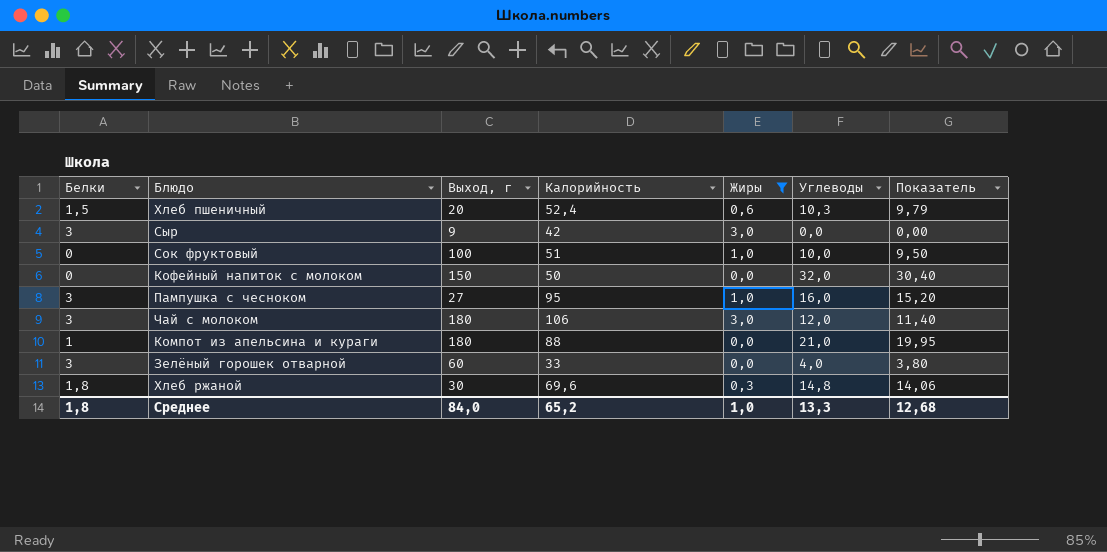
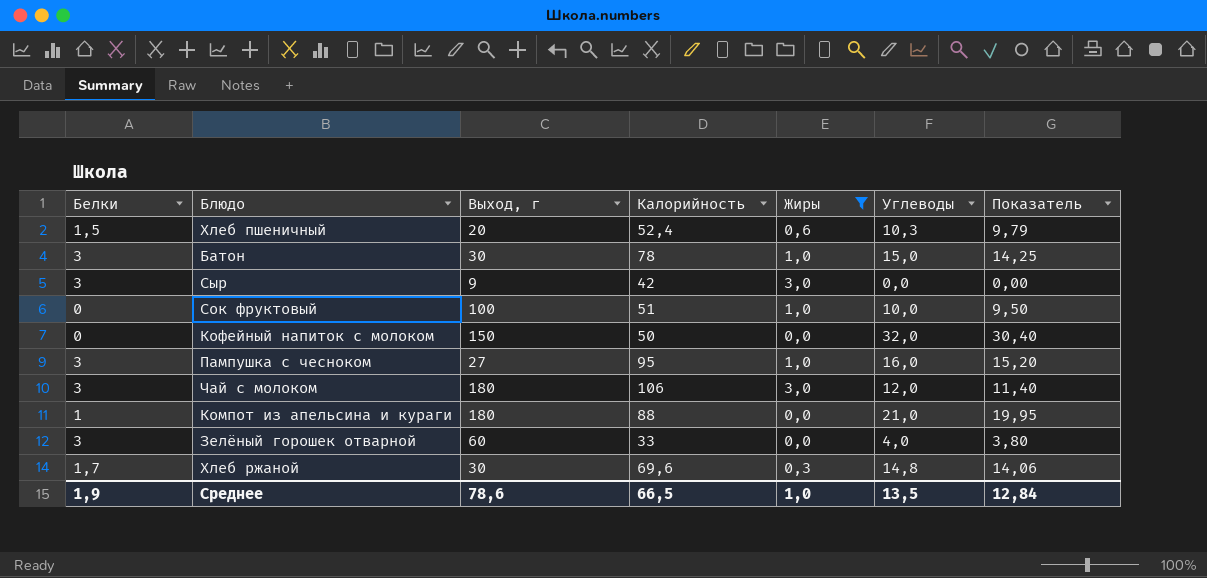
row Батон: none -> 3 | 30 | 78 | 1,0 | 15,0 | 14,25
Хлеб ржаной | Белки: 1,8 -> 1,7
Среднее | Белки: 1,8 -> 1,9
Среднее | Выход, г: 84,0 -> 78,6
Среднее | Калорийность: 65,2 -> 66,5
Среднее | Углеводы: 13,3 -> 13,5
Среднее | Показатель: 12,68 -> 12,84

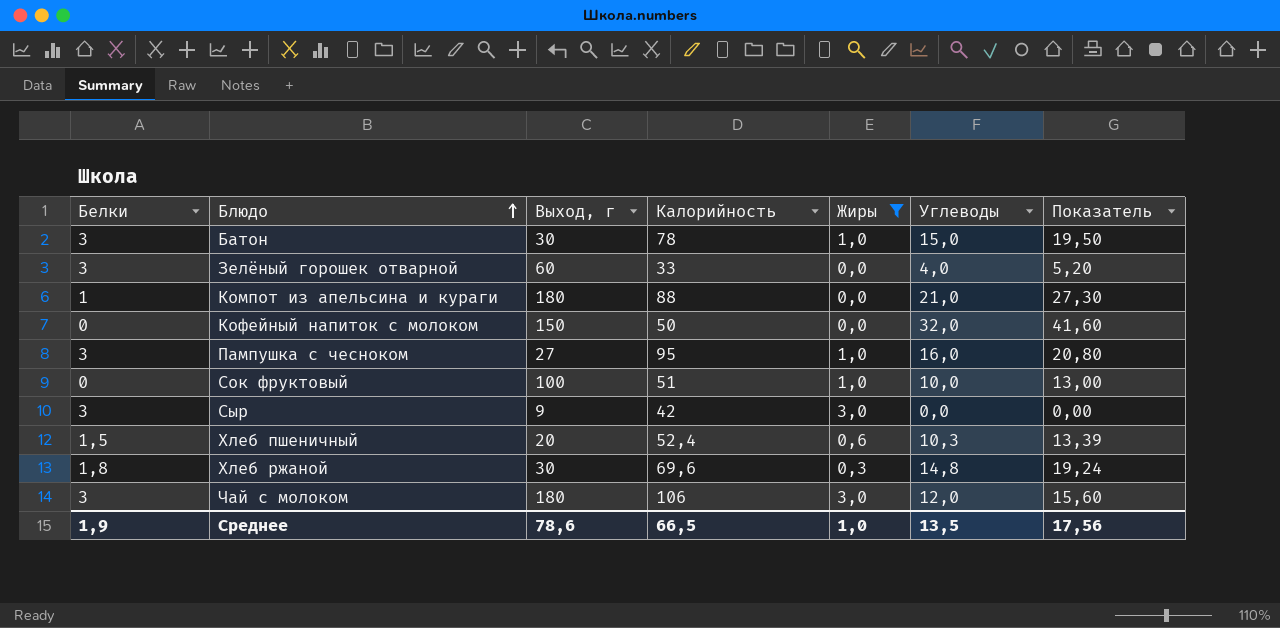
row order: none -> Блюдо ascending
column Показатель | formula: [Углеводы] * 0,95 -> [Углеводы] * 1,3
Хлеб ржаной | Белки: 1,7 -> 1,8
Среднее | Показатель: 12,84 -> 17,56

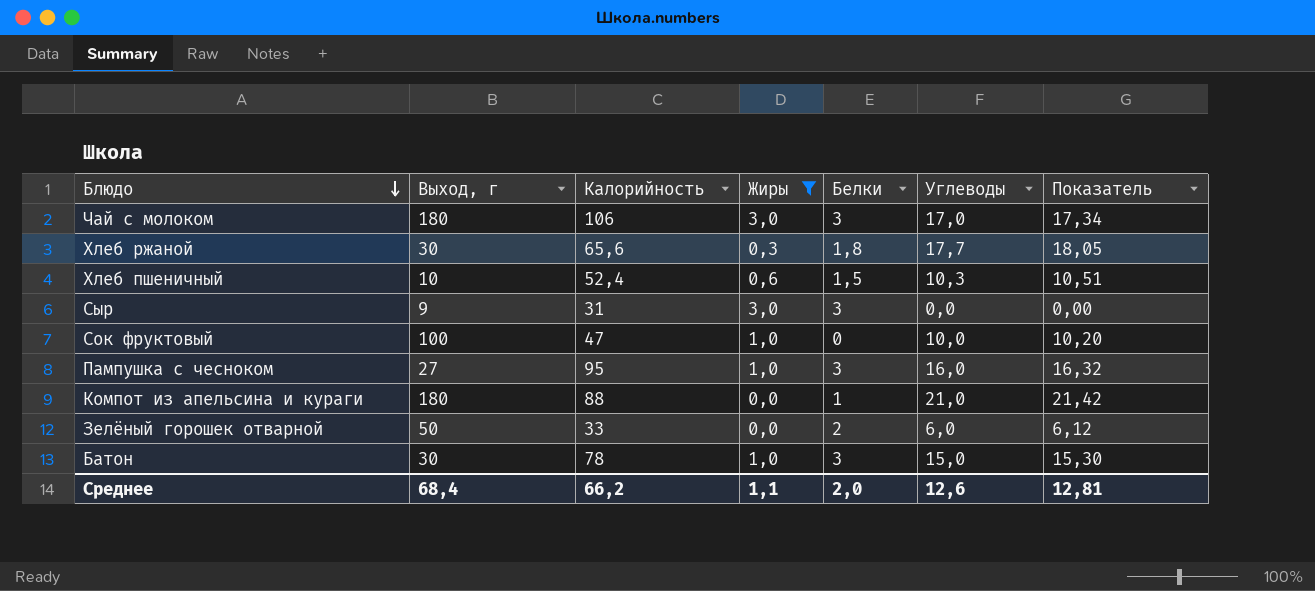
row order: Блюдо ascending -> Блюдо descending
column Белки | position: 1 -> 5
column Показатель | formula: [Углеводы] * 1,3 -> [Углеводы] * 1,02
row Кофейный напиток с молоком: 0 | 150 | 50 | 0,0 | 32,0 | 41,60 -> none
Чай с молоком | Углеводы: 12,0 -> 17,0
Хлеб ржаной | Калорийность: 69,6 -> 65,6
Хлеб ржаной | Углеводы: 14,8 -> 17,7
Хлеб пшеничный | Выход, г: 20 -> 10
Сыр | Калорийность: 42 -> 31
Сок фруктовый | Калорийность: 51 -> 47
Зелёный горошек отварной | Выход, г: 60 -> 50
Зелёный горошек отварной | Белки: 3 -> 2
Зелёный горошек отварной | Углеводы: 4,0 -> 6,0
Среднее | Выход, г: 78,6 -> 68,4
Среднее | Калорийность: 66,5 -> 66,2
Среднее | Жиры: 1,0 -> 1,1
Среднее | Белки: 1,9 -> 2,0
Среднее | Углеводы: 13,5 -> 12,6
Среднее | Показатель: 17,56 -> 12,81

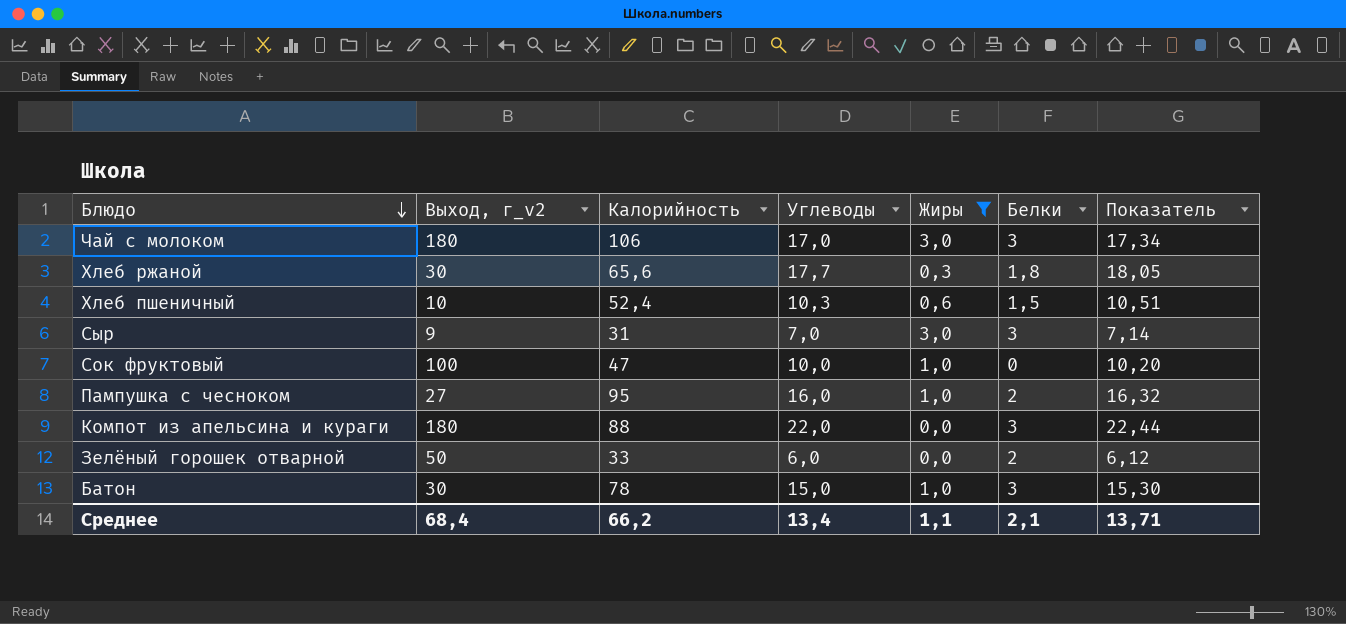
column name: Выход, г -> Выход, г_v2
column Углеводы | position: 6 -> 4
Сыр | Углеводы: 0,0 -> 7,0
Сыр | Показатель: 0,00 -> 7,14
Пампушка с чесноком | Белки: 3 -> 2
Компот из апельсина и кураги | Углеводы: 21,0 -> 22,0
Компот из апельсина и кураги | Белки: 1 -> 3
Компот из апельсина и кураги | Показатель: 21,42 -> 22,44
Среднее | Углеводы: 12,6 -> 13,4
Среднее | Белки: 2,0 -> 2,1
Среднее | Показатель: 12,81 -> 13,71

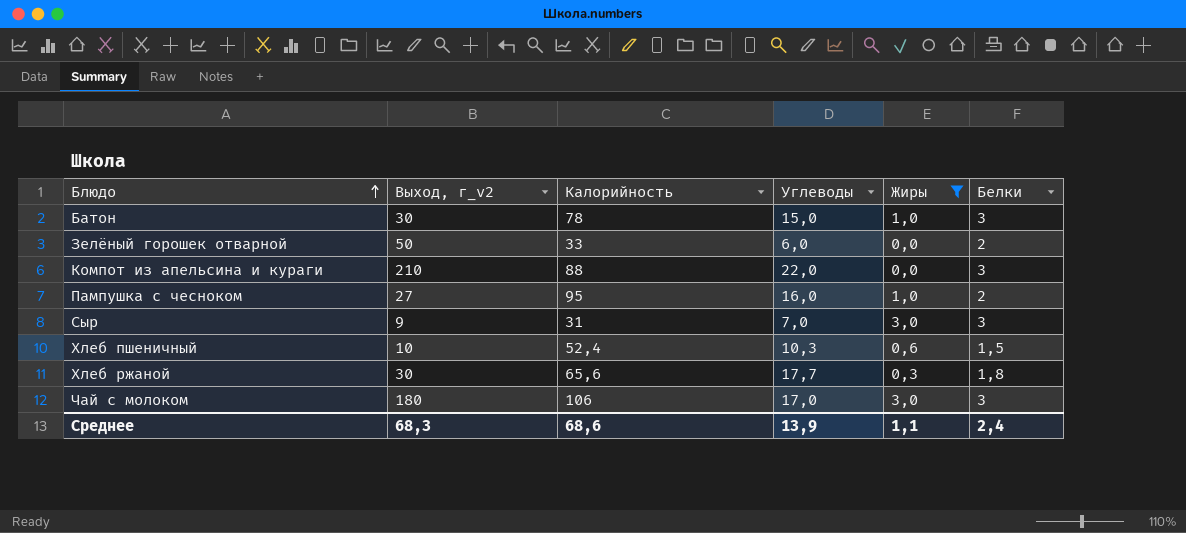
row order: Блюдо descending -> Блюдо ascending
column Показатель | formula: [Углеводы] * 1,02 -> none
row Сок фруктовый: 100 | 47 | 10,0 | 1,0 | 0 | 10,20 -> none
Компот из апельсина и кураги | Выход, г_v2: 180 -> 210
Среднее | Выход, г_v2: 68,4 -> 68,3
Среднее | Калорийность: 66,2 -> 68,6
Среднее | Углеводы: 13,4 -> 13,9
Среднее | Белки: 2,1 -> 2,4

